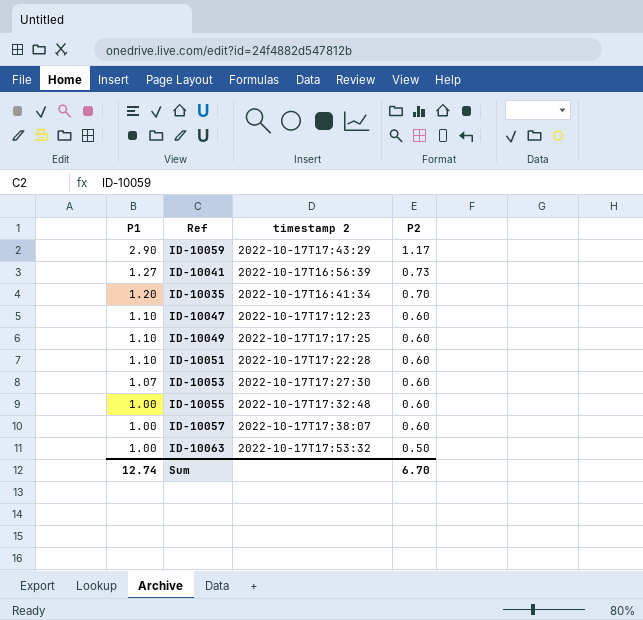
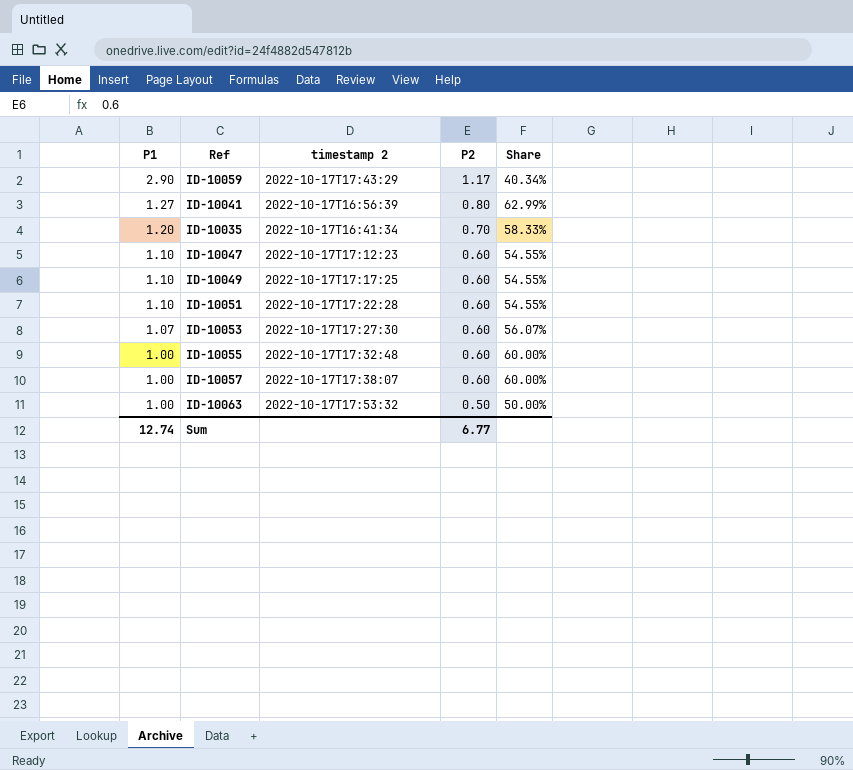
column Share | formula: none -> [P2] / [P1]
ID-10041 | P2: 0.73 -> 0.80
Sum | P2: 6.70 -> 6.77

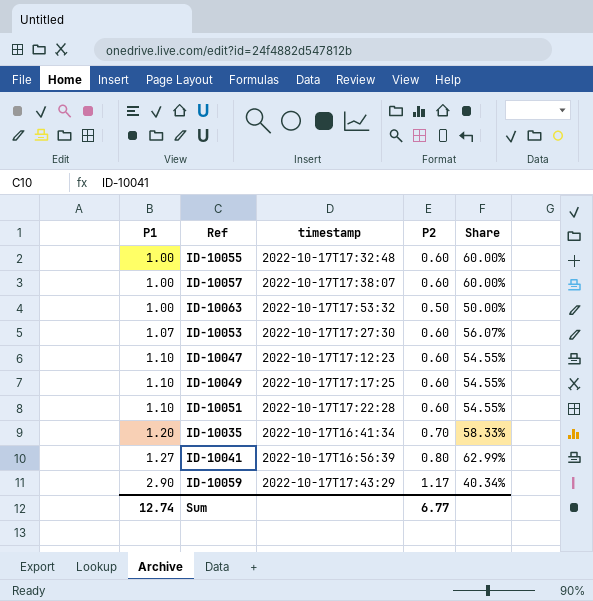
row order: P1 descending -> P1 ascending
column name: timestamp 2 -> timestamp

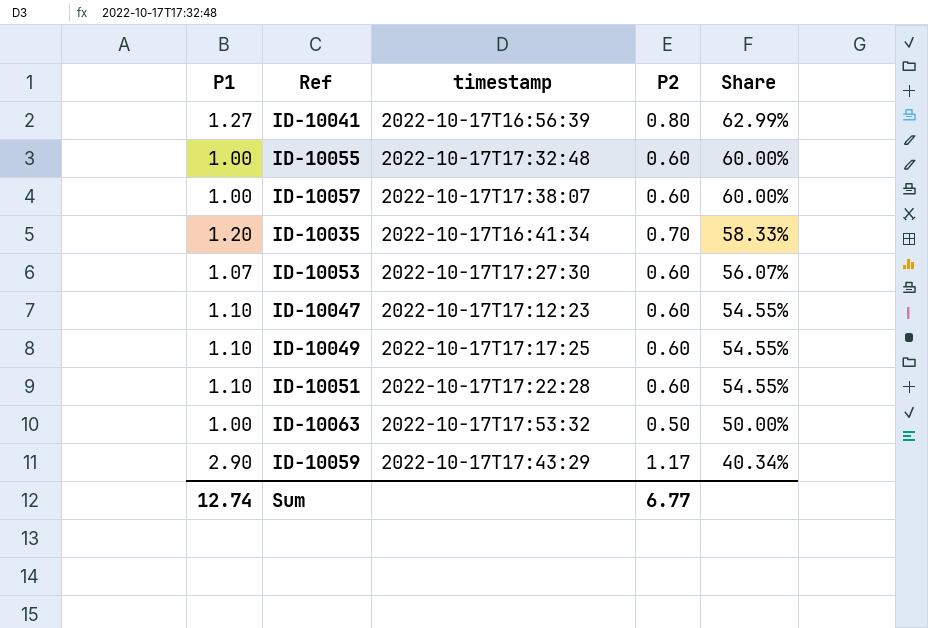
row order: P1 ascending -> Share descending

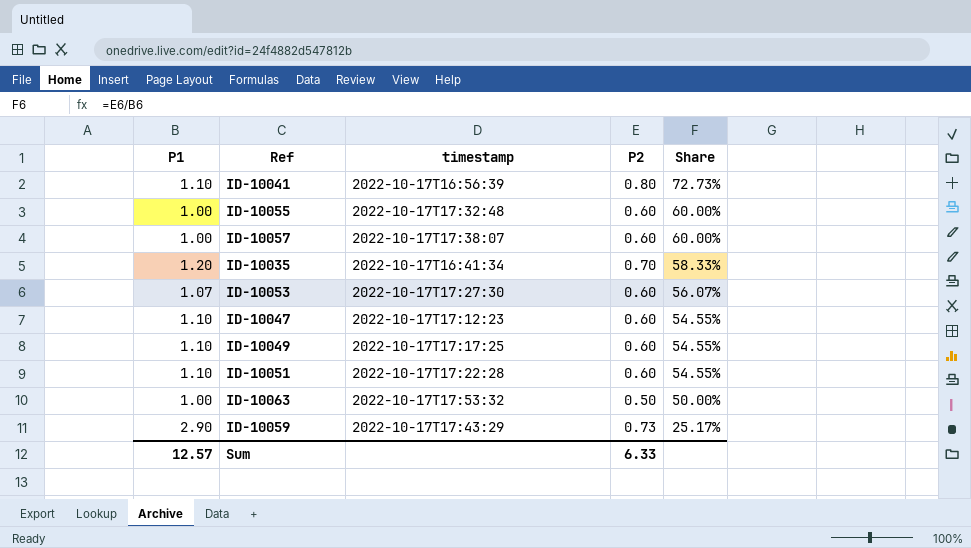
ID-10041 | P1: 1.27 -> 1.10
ID-10041 | Share: 62.99% -> 72.73%
ID-10059 | P2: 1.17 -> 0.73
ID-10059 | Share: 40.34% -> 25.17%
Sum | P1: 12.74 -> 12.57
Sum | P2: 6.77 -> 6.33

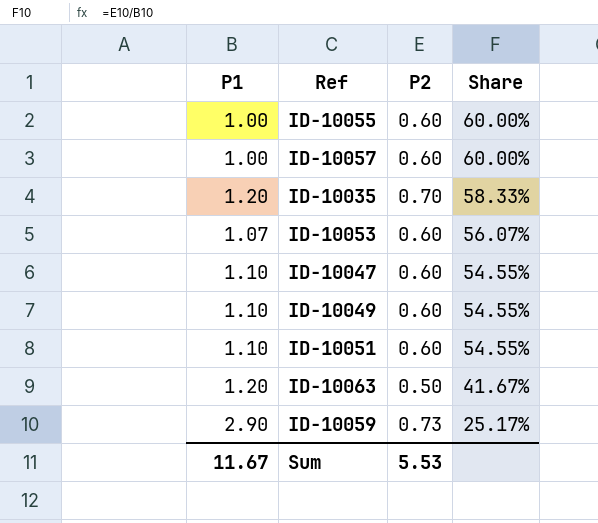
column timestamp | position: 3 -> none
row ID-10041: 1.10 | 2022-10-17T16:56:39 | 0.80 | 72.73% -> none
ID-10063 | P1: 1.00 -> 1.20
ID-10063 | Share: 50.00% -> 41.67%
Sum | P1: 12.57 -> 11.67
Sum | P2: 6.33 -> 5.53

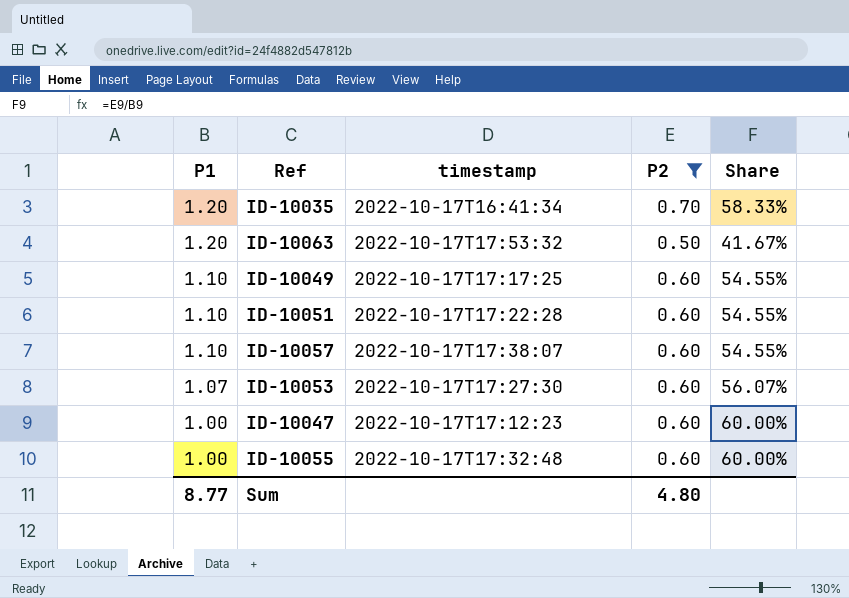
filter: none -> P2 != 0.73
row order: Share descending -> P1 descending
column timestamp | position: none -> 3
ID-10057 | P1: 1.00 -> 1.10
ID-10057 | Share: 60.00% -> 54.55%
ID-10047 | P1: 1.10 -> 1.00
ID-10047 | Share: 54.55% -> 60.00%
Sum | P1: 11.67 -> 8.77
Sum | P2: 5.53 -> 4.80

